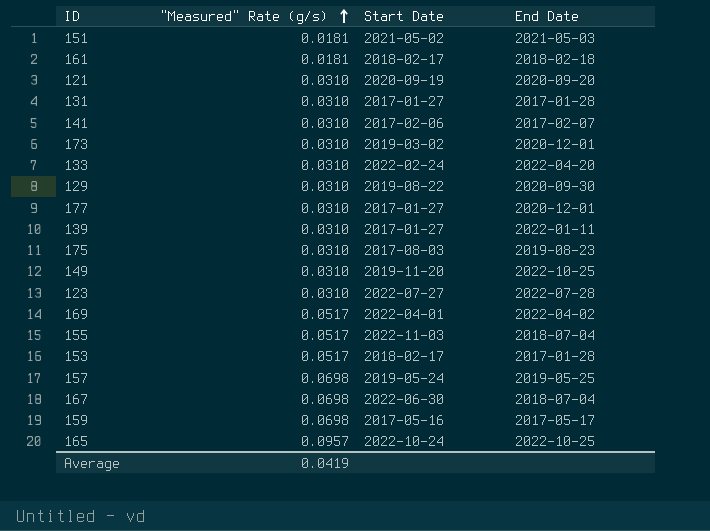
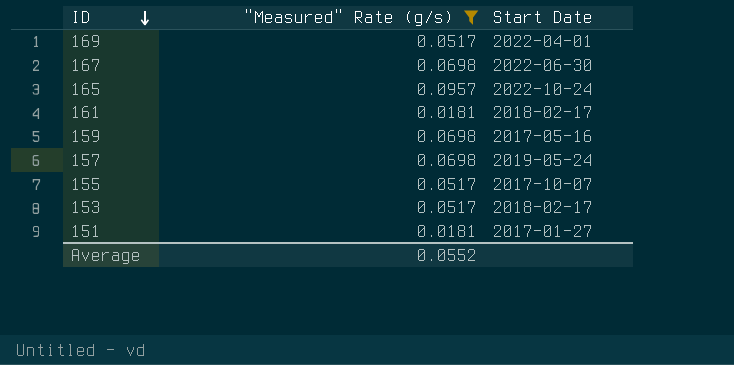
filter: none -> "Measured" Rate (g/s) != 0.0310
row order: "Measured" Rate (g/s) ascending -> ID descending
column End Date | position: 4 -> none
155 | Start Date: 2022-11-03 -> 2017-10-07
151 | Start Date: 2021-05-02 -> 2017-01-27
Average | "Measured" Rate (g/s): 0.0419 -> 0.0552

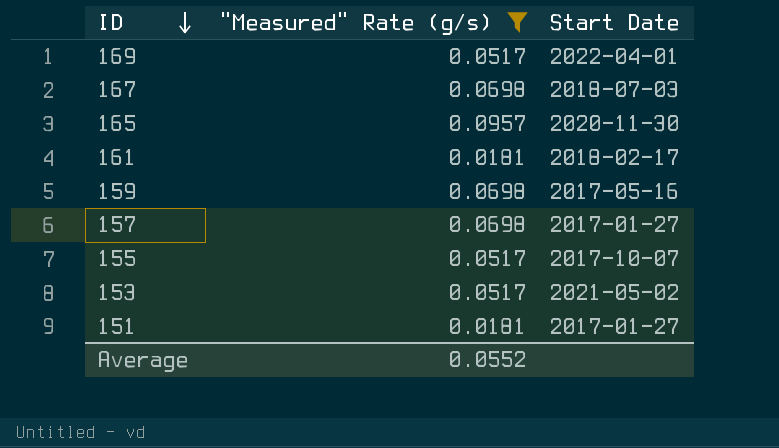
167 | Start Date: 2022-06-30 -> 2018-07-03
165 | Start Date: 2022-10-24 -> 2020-11-30
157 | Start Date: 2019-05-24 -> 2017-01-27
153 | Start Date: 2018-02-17 -> 2021-05-02

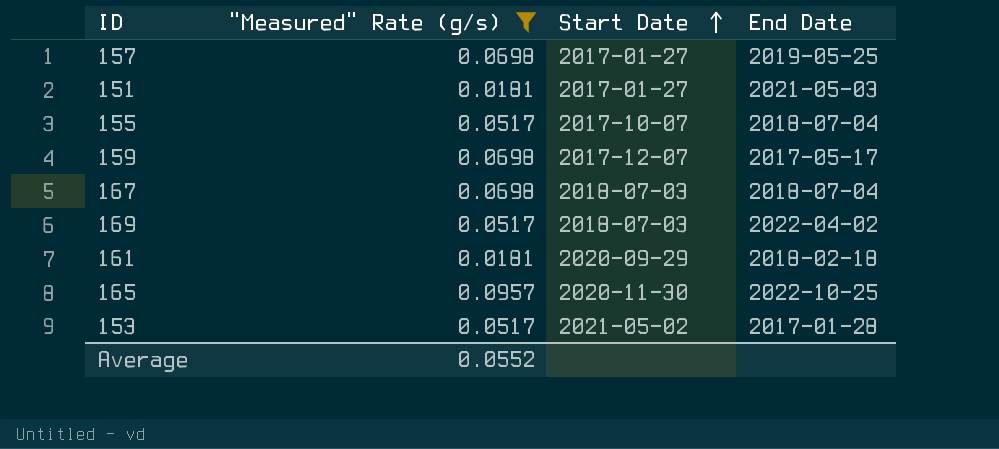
row order: ID descending -> Start Date ascending
column End Date | position: none -> 4
159 | Start Date: 2017-05-16 -> 2017-12-07
169 | Start Date: 2022-04-01 -> 2018-07-03
161 | Start Date: 2018-02-17 -> 2020-09-29

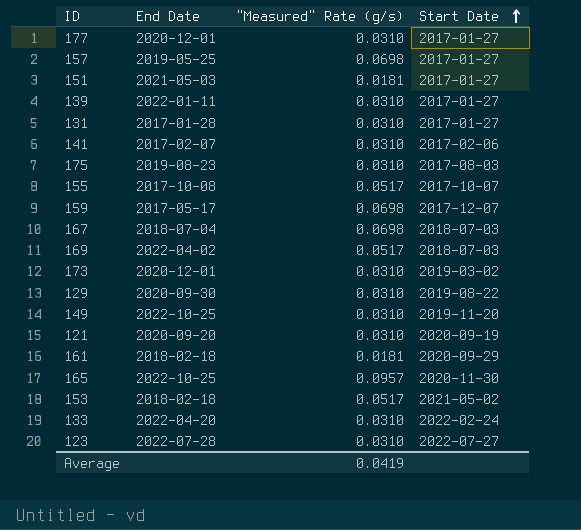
filter: "Measured" Rate (g/s) != 0.0310 -> none
column End Date | position: 4 -> 2
155 | End Date: 2018-07-04 -> 2017-10-08
153 | End Date: 2017-01-28 -> 2018-02-18
Average | "Measured" Rate (g/s): 0.0552 -> 0.0419

